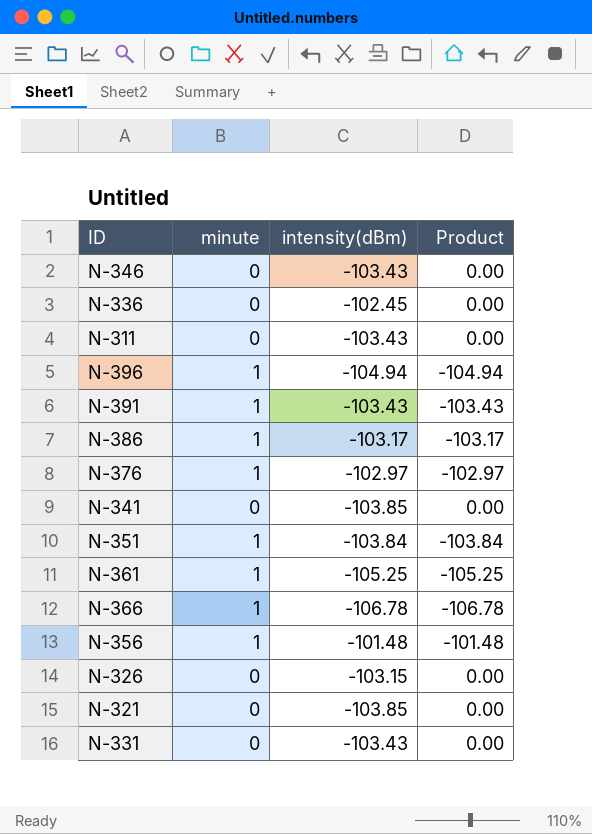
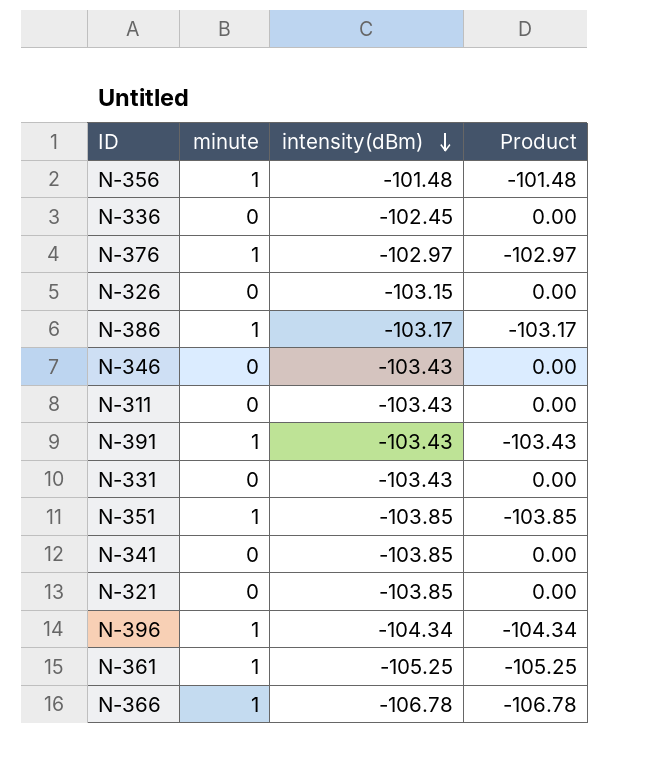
row order: none -> intensity(dBm) descending
N-351 | intensity(dBm): -103.84 -> -103.85
N-351 | Product: -103.84 -> -103.85
N-396 | intensity(dBm): -104.94 -> -104.34
N-396 | Product: -104.94 -> -104.34

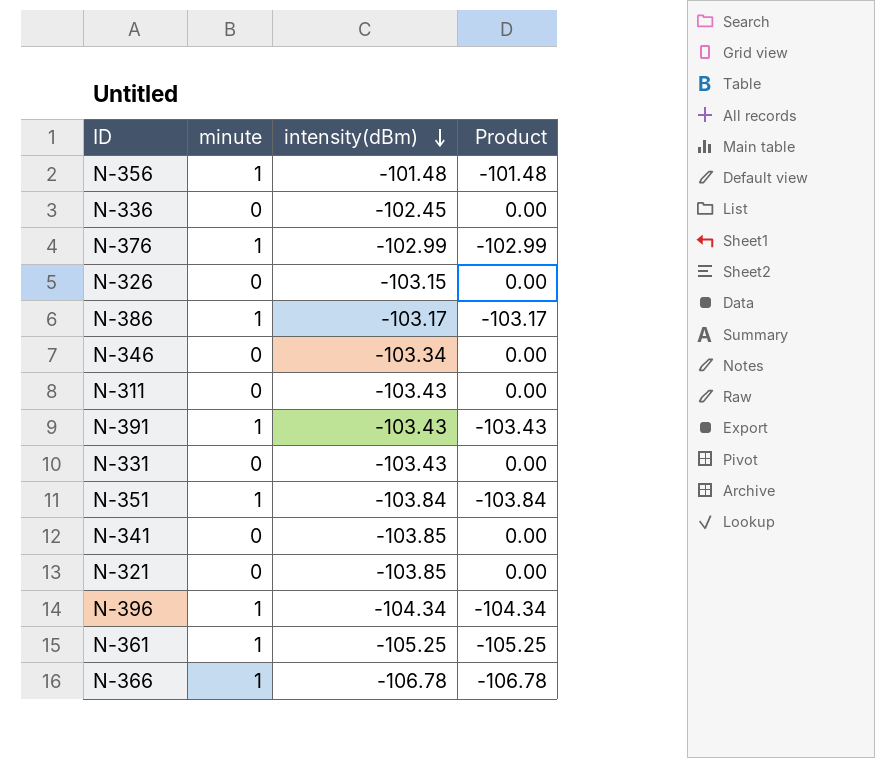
N-376 | intensity(dBm): -102.97 -> -102.99
N-376 | Product: -102.97 -> -102.99
N-346 | intensity(dBm): -103.43 -> -103.34
N-351 | intensity(dBm): -103.85 -> -103.84
N-351 | Product: -103.85 -> -103.84

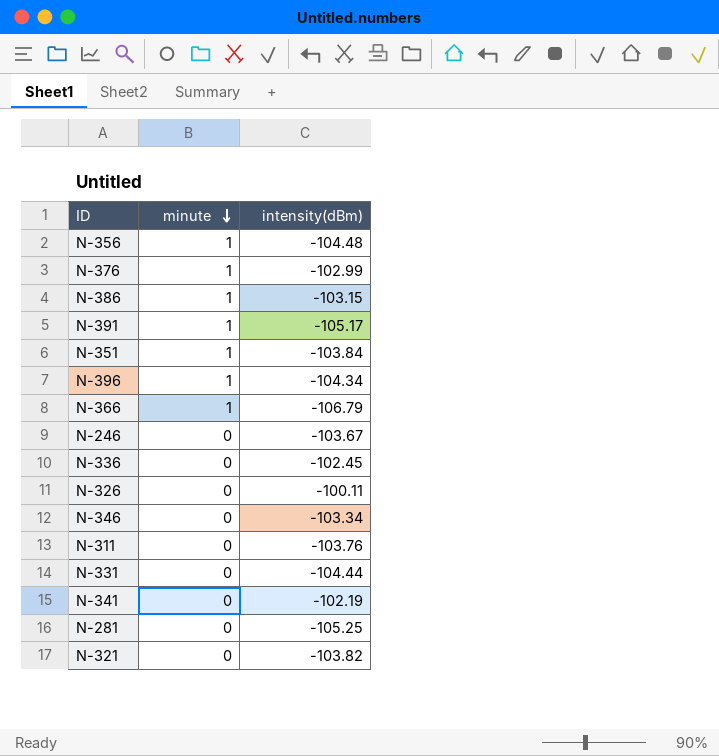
row order: intensity(dBm) descending -> minute descending
column Product | formula: [minute] * [intensity(dBm)] -> none
row N-361: 1 | -105.25 | -105.25 -> none
N-356 | intensity(dBm): -101.48 -> -104.48
N-386 | intensity(dBm): -103.17 -> -103.15
N-391 | intensity(dBm): -103.43 -> -105.17
N-366 | intensity(dBm): -106.78 -> -106.79
row N-246: none -> 0 | -103.67
N-326 | intensity(dBm): -103.15 -> -100.11
N-311 | intensity(dBm): -103.43 -> -103.76
N-331 | intensity(dBm): -103.43 -> -104.44
N-341 | intensity(dBm): -103.85 -> -102.19
row N-281: none -> 0 | -105.25
N-321 | intensity(dBm): -103.85 -> -103.82

